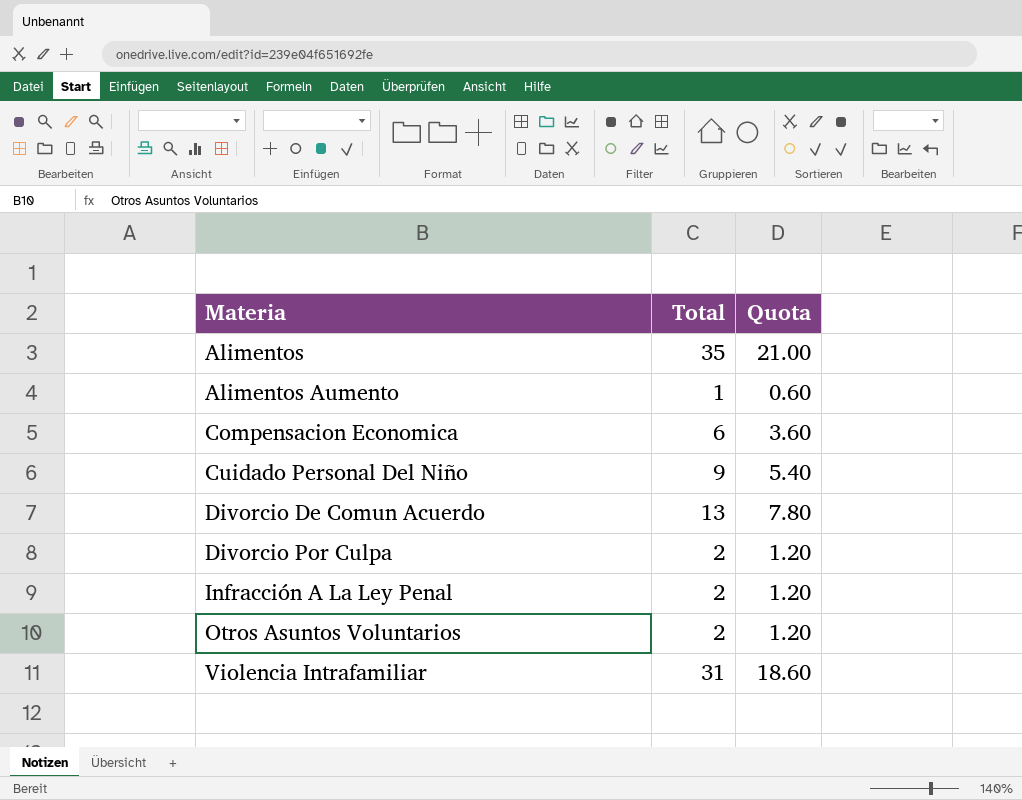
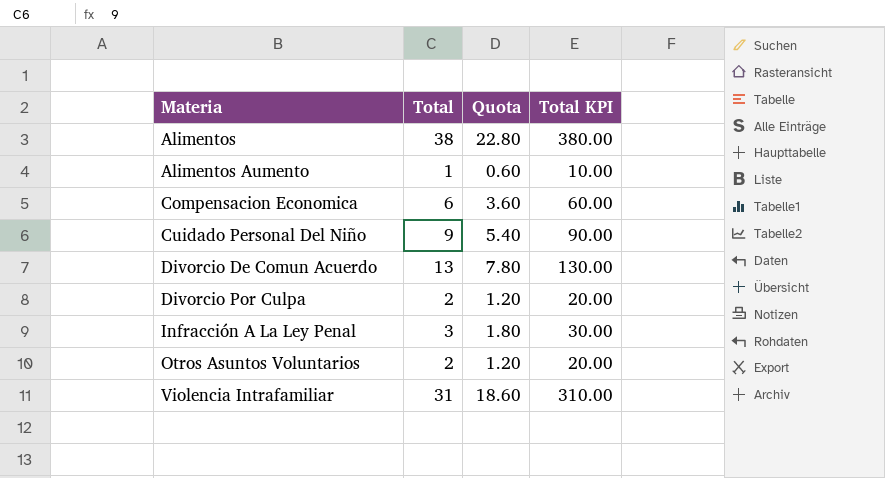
column Total KPI | formula: none -> [Total] * 10
Alimentos | Total: 35 -> 38
Alimentos | Quota: 21.00 -> 22.80
Infracción A La Ley Penal | Total: 2 -> 3
Infracción A La Ley Penal | Quota: 1.20 -> 1.80

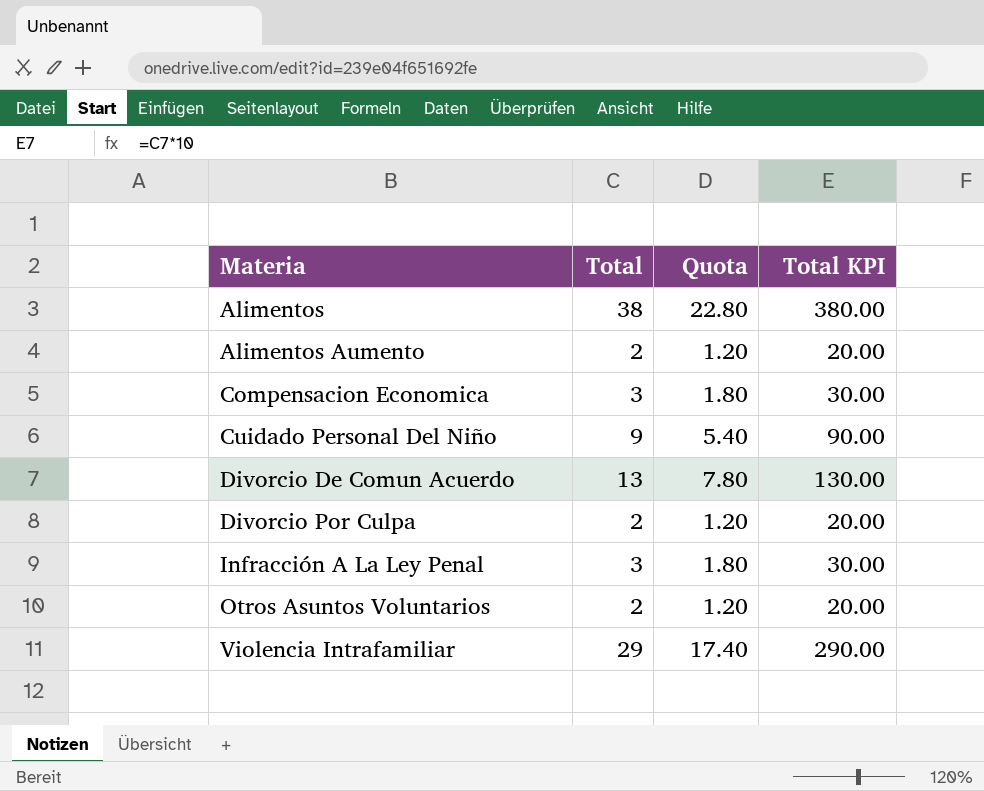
Alimentos Aumento | Total: 1 -> 2
Alimentos Aumento | Quota: 0.60 -> 1.20
Alimentos Aumento | Total KPI: 10.00 -> 20.00
Compensacion Economica | Total: 6 -> 3
Compensacion Economica | Quota: 3.60 -> 1.80
Compensacion Economica | Total KPI: 60.00 -> 30.00
Violencia Intrafamiliar | Total: 31 -> 29
Violencia Intrafamiliar | Quota: 18.60 -> 17.40
Violencia Intrafamiliar | Total KPI: 310.00 -> 290.00

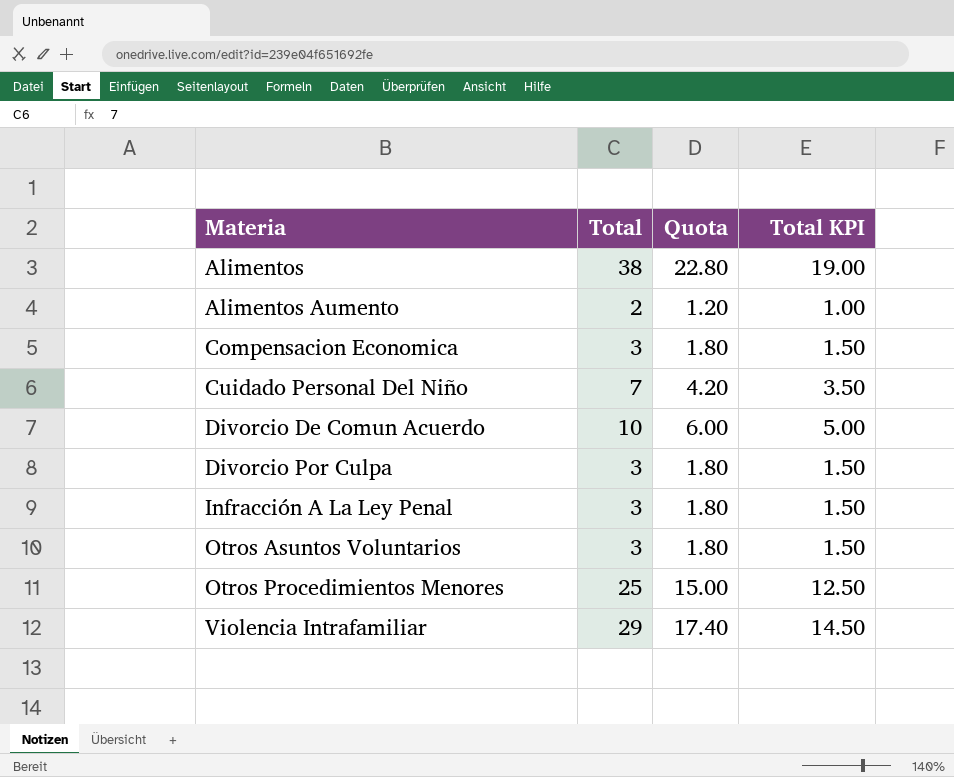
column Total KPI | formula: [Total] * 10 -> [Total] * 0.5
Cuidado Personal Del Niño | Total: 9 -> 7
Cuidado Personal Del Niño | Quota: 5.40 -> 4.20
Divorcio De Comun Acuerdo | Total: 13 -> 10
Divorcio De Comun Acuerdo | Quota: 7.80 -> 6.00
Divorcio Por Culpa | Total: 2 -> 3
Divorcio Por Culpa | Quota: 1.20 -> 1.80
Otros Asuntos Voluntarios | Total: 2 -> 3
Otros Asuntos Voluntarios | Quota: 1.20 -> 1.80
row Otros Procedimientos Menores: none -> 25 | 15.00 | 12.50

